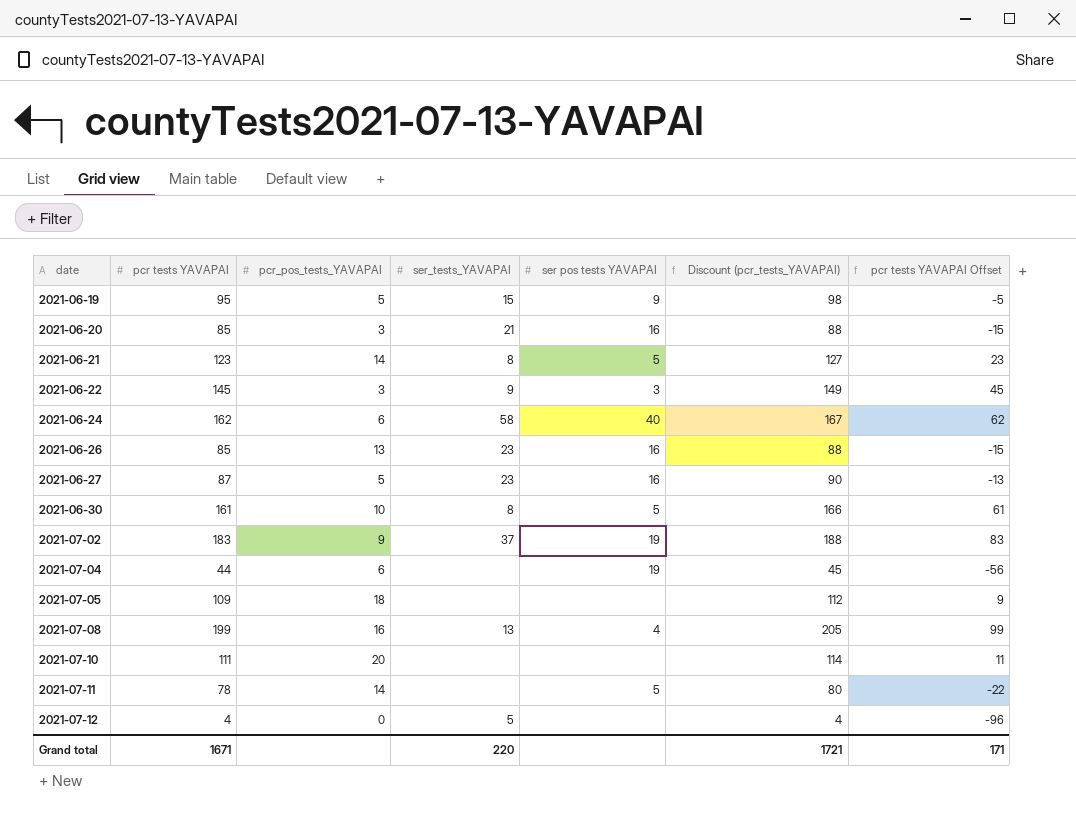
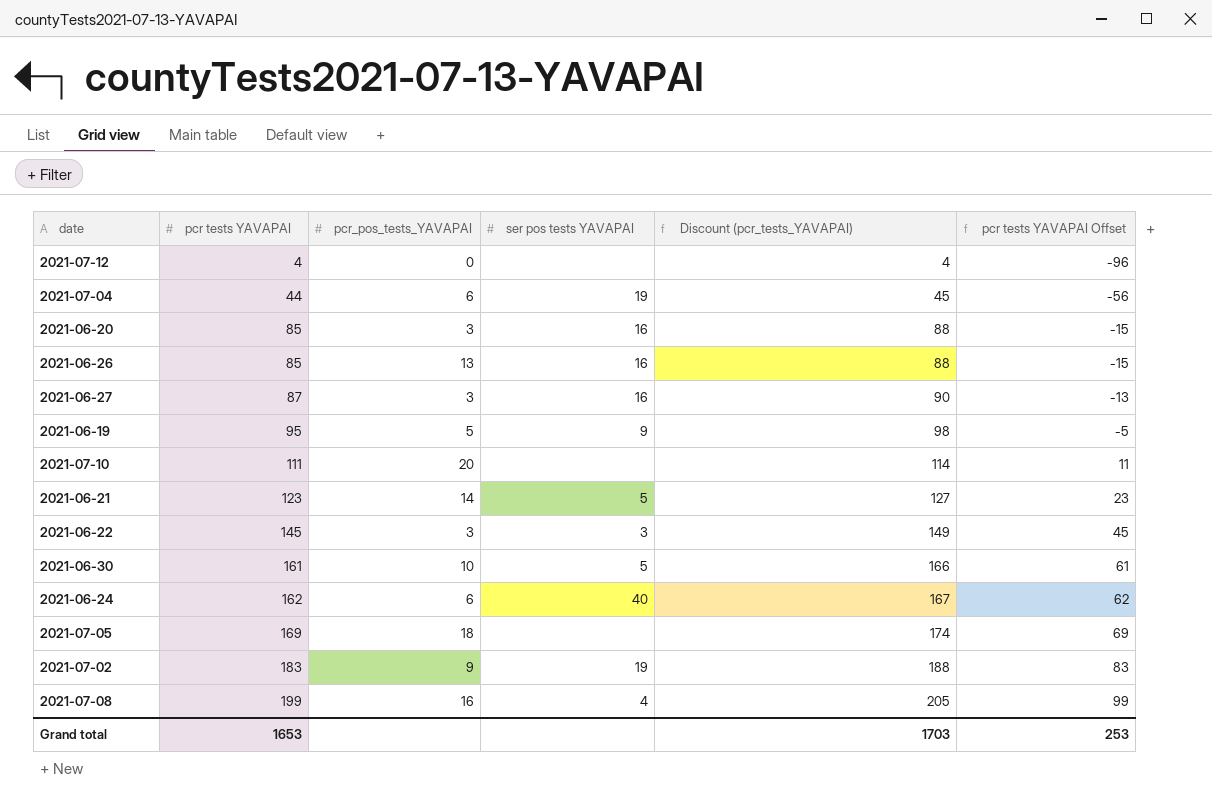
row order: date ascending -> pcr tests YAVAPAI ascending
column ser_tests_YAVAPAI | position: 4 -> none
row 2021-07-11: 78 | 14 | none | 5 | 80 | -22 -> none
2021-06-27 | pcr_pos_tests_YAVAPAI: 5 -> 3
2021-07-05 | pcr tests YAVAPAI: 109 -> 169
2021-07-05 | Discount (pcr_tests_YAVAPAI): 112 -> 174
2021-07-05 | pcr tests YAVAPAI Offset: 9 -> 69
Grand total | pcr tests YAVAPAI: 1671 -> 1653
Grand total | Discount (pcr_tests_YAVAPAI): 1721 -> 1703
Grand total | pcr tests YAVAPAI Offset: 171 -> 253

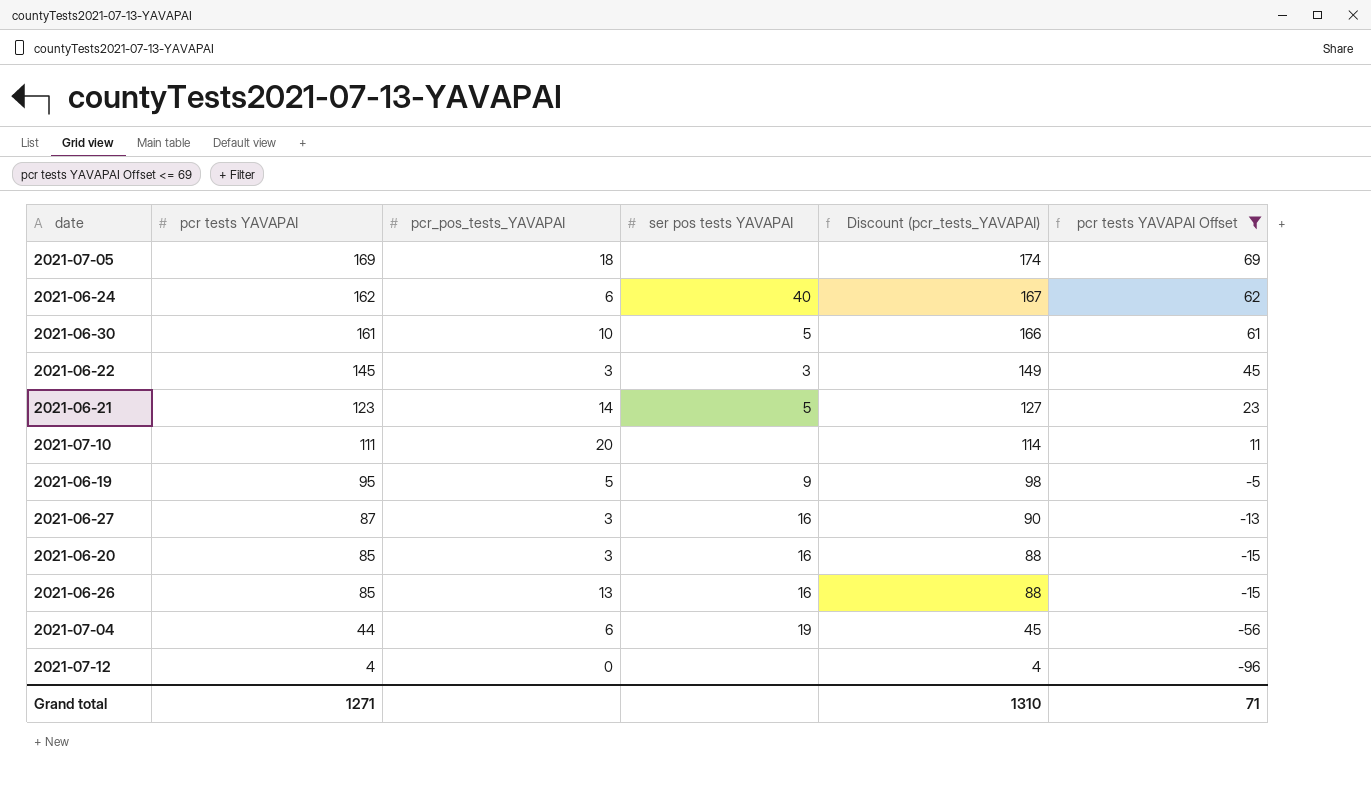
filter: none -> pcr tests YAVAPAI Offset <= 69
row order: pcr tests YAVAPAI ascending -> pcr tests YAVAPAI descending
Grand total | pcr tests YAVAPAI: 1653 -> 1271
Grand total | Discount (pcr_tests_YAVAPAI): 1703 -> 1310
Grand total | pcr tests YAVAPAI Offset: 253 -> 71

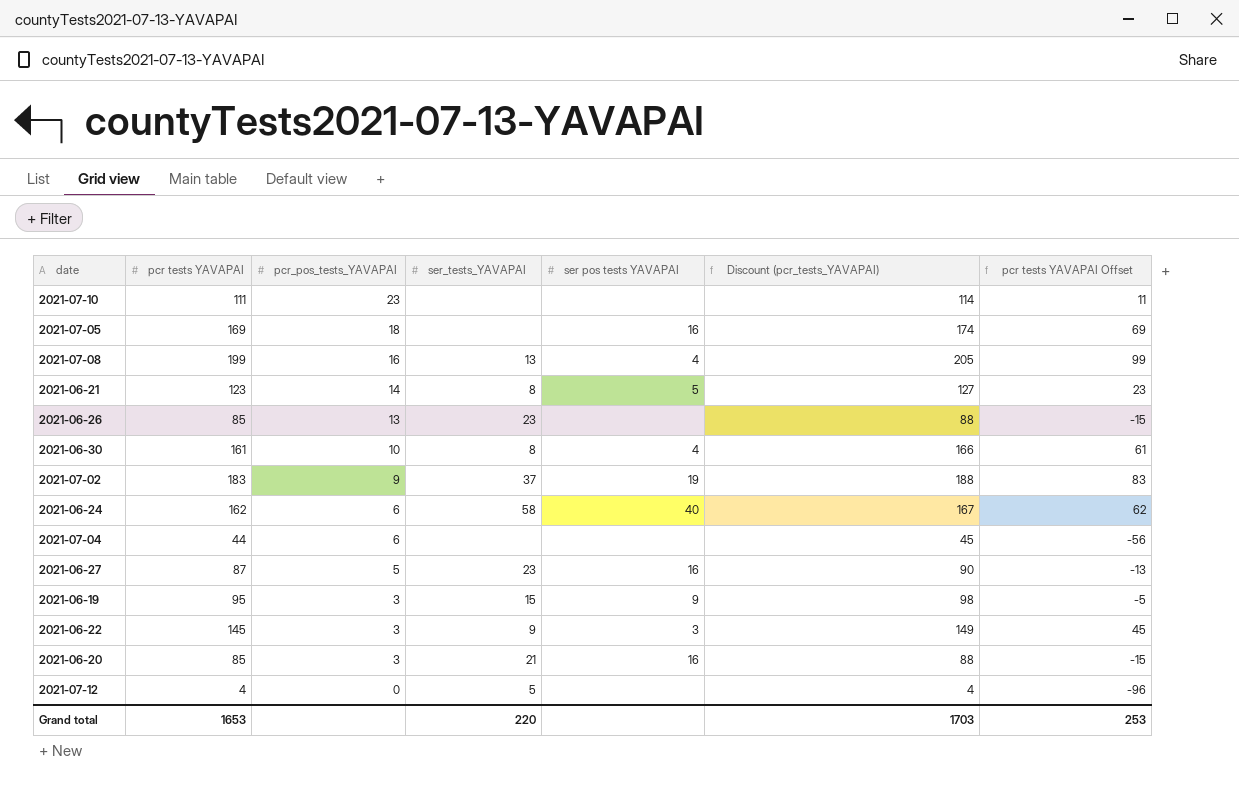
filter: pcr tests YAVAPAI Offset <= 69 -> none
row order: pcr tests YAVAPAI descending -> pcr_pos_tests_YAVAPAI descending
column ser_tests_YAVAPAI | position: none -> 4
2021-07-10 | pcr_pos_tests_YAVAPAI: 20 -> 23
2021-07-05 | ser pos tests YAVAPAI: none -> 16
2021-06-26 | ser pos tests YAVAPAI: 16 -> none
2021-06-30 | ser pos tests YAVAPAI: 5 -> 4
2021-07-04 | ser pos tests YAVAPAI: 19 -> none
2021-06-27 | pcr_pos_tests_YAVAPAI: 3 -> 5
2021-06-19 | pcr_pos_tests_YAVAPAI: 5 -> 3
Grand total | pcr tests YAVAPAI: 1271 -> 1653
Grand total | Discount (pcr_tests_YAVAPAI): 1310 -> 1703
Grand total | pcr tests YAVAPAI Offset: 71 -> 253

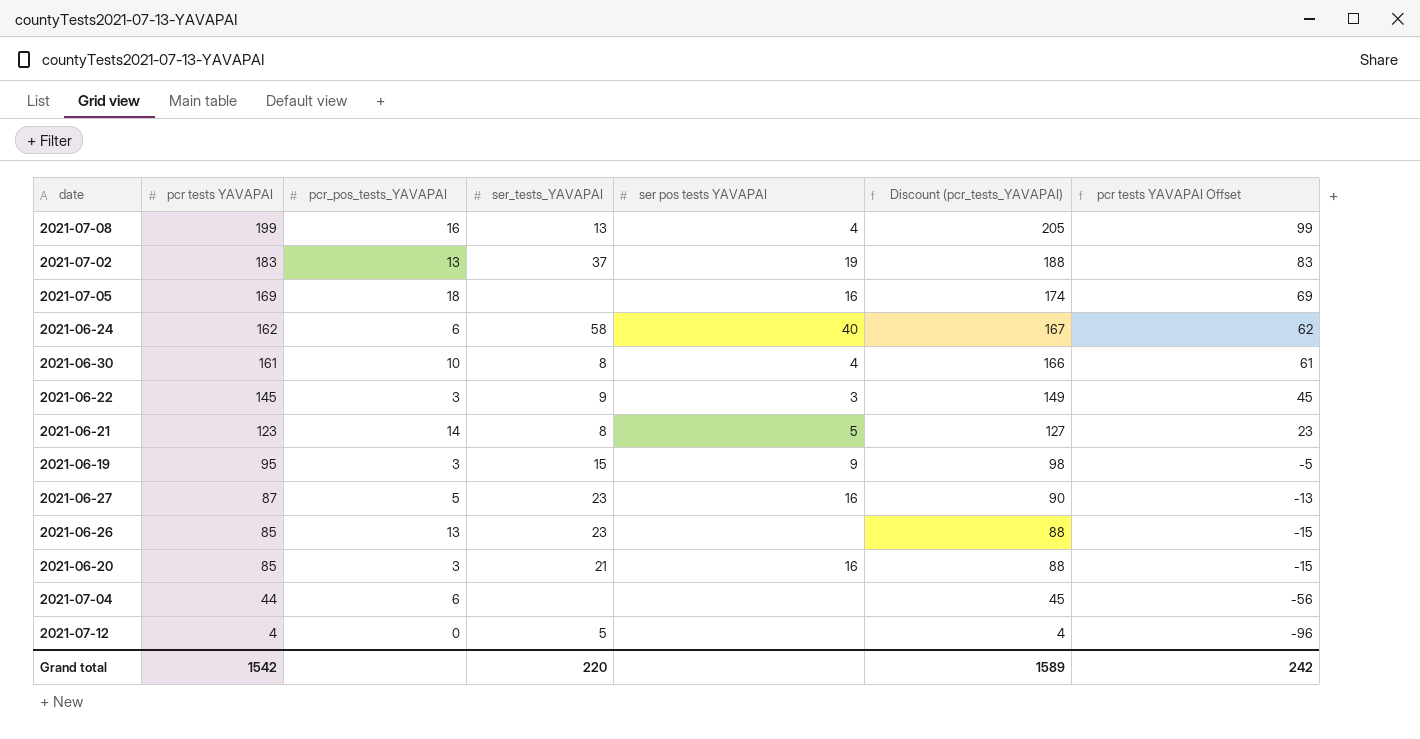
row order: pcr_pos_tests_YAVAPAI descending -> pcr tests YAVAPAI descending
row 2021-07-10: 111 | 23 | none | none | 114 | 11 -> none
2021-07-02 | pcr_pos_tests_YAVAPAI: 9 -> 13
Grand total | pcr tests YAVAPAI: 1653 -> 1542
Grand total | Discount (pcr_tests_YAVAPAI): 1703 -> 1589
Grand total | pcr tests YAVAPAI Offset: 253 -> 242

